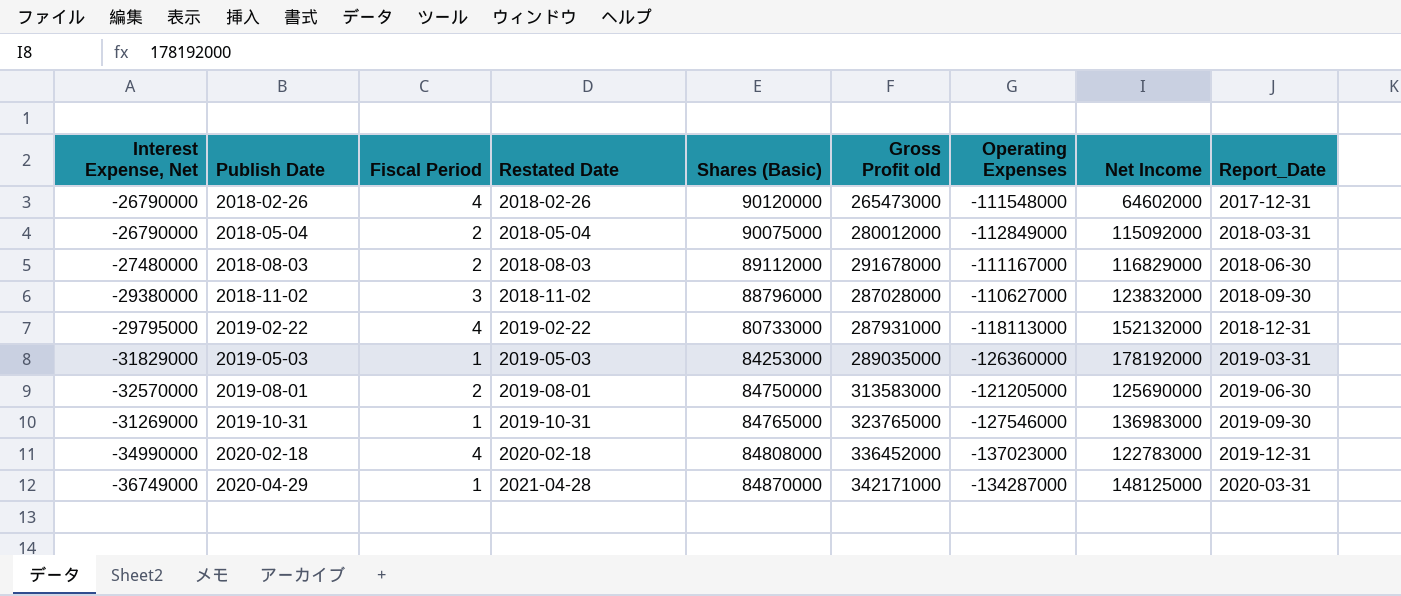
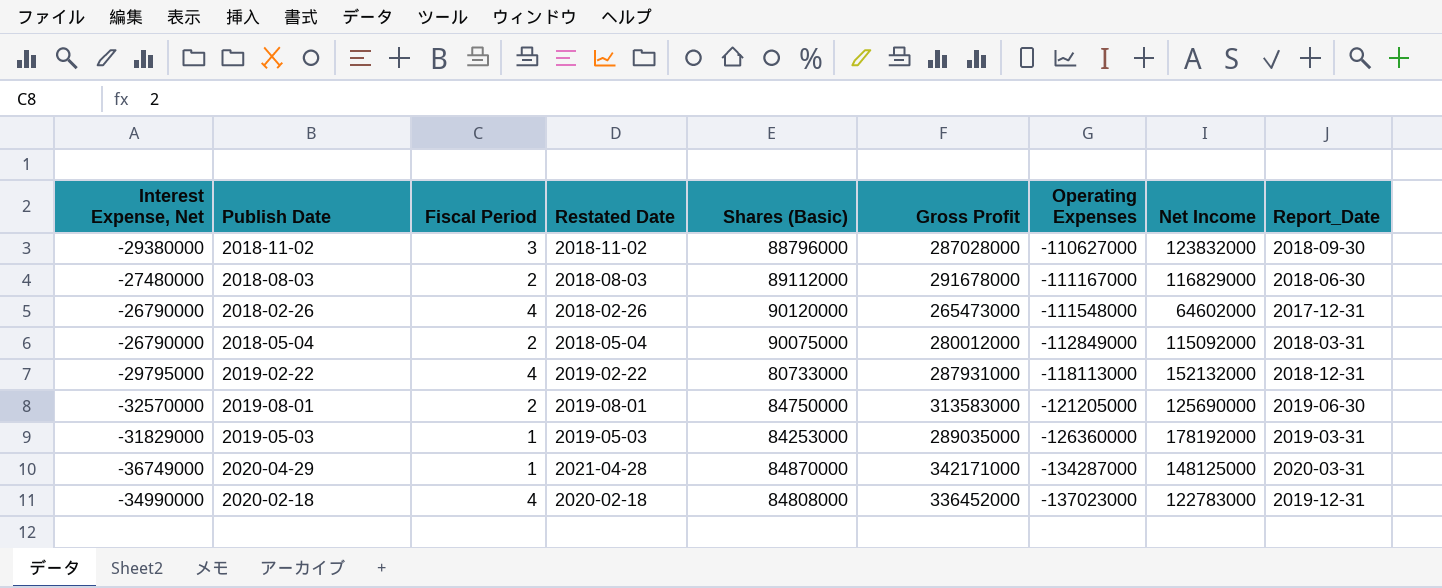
row order: Publish Date ascending -> Operating Expenses descending
column name: Gross Profit old -> Gross Profit
row 2019-10-31: -31269000 | 1 | 2019-10-31 | 84765000 | 323765000 | -127546000 | 136983000 | 2019-09-30 -> none

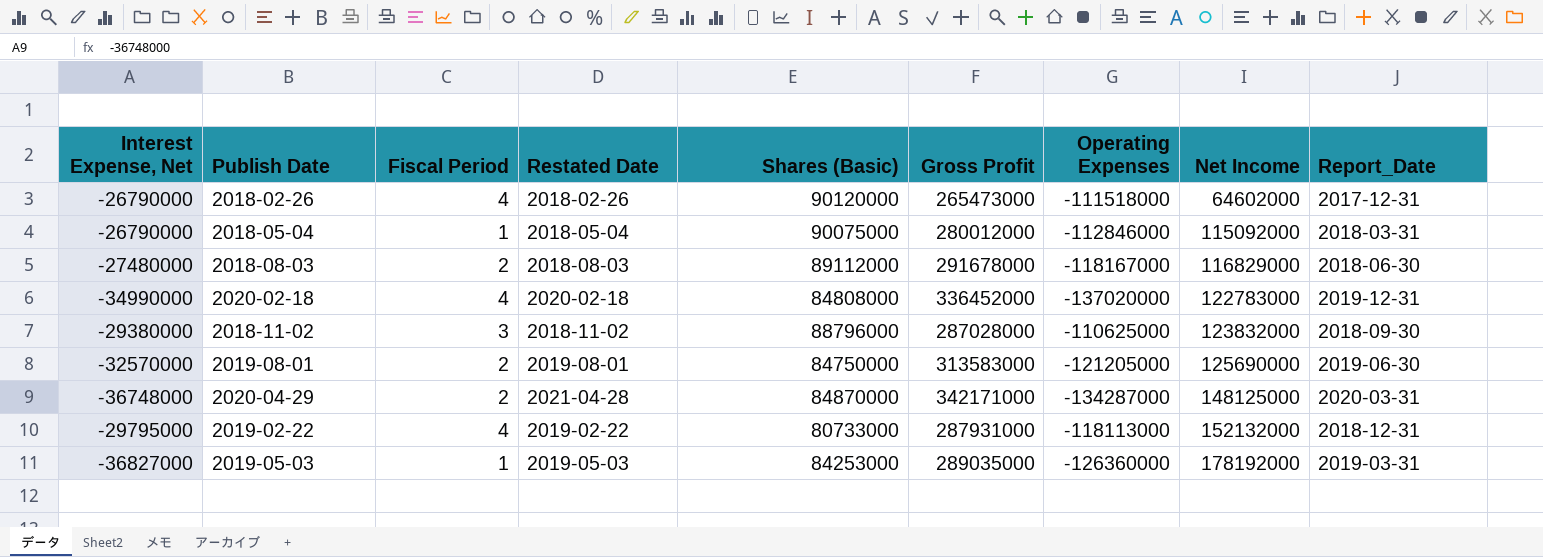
row order: Operating Expenses descending -> Net Income ascending
2018-02-26 | Operating Expenses: -111548000 -> -111518000
2018-05-04 | Fiscal Period: 2 -> 1
2018-05-04 | Operating Expenses: -112849000 -> -112846000
2018-08-03 | Operating Expenses: -111167000 -> -118167000
2020-02-18 | Operating Expenses: -137023000 -> -137020000
2018-11-02 | Operating Expenses: -110627000 -> -110625000
2020-04-29 | Interest Expense, Net: -36749000 -> -36748000
2020-04-29 | Fiscal Period: 1 -> 2
2019-05-03 | Interest Expense, Net: -31829000 -> -36827000

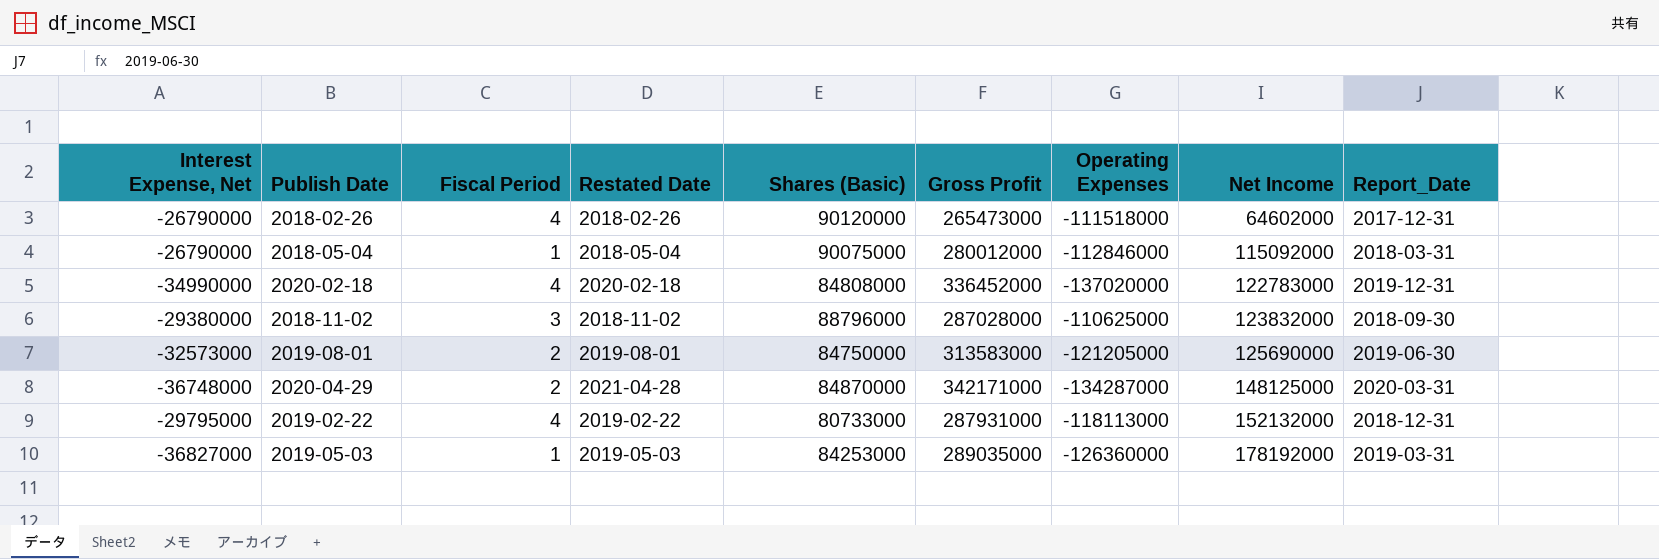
row 2018-08-03: -27480000 | 2 | 2018-08-03 | 89112000 | 291678000 | -118167000 | 116829000 | 2018-06-30 -> none
2019-08-01 | Interest Expense, Net: -32570000 -> -32573000

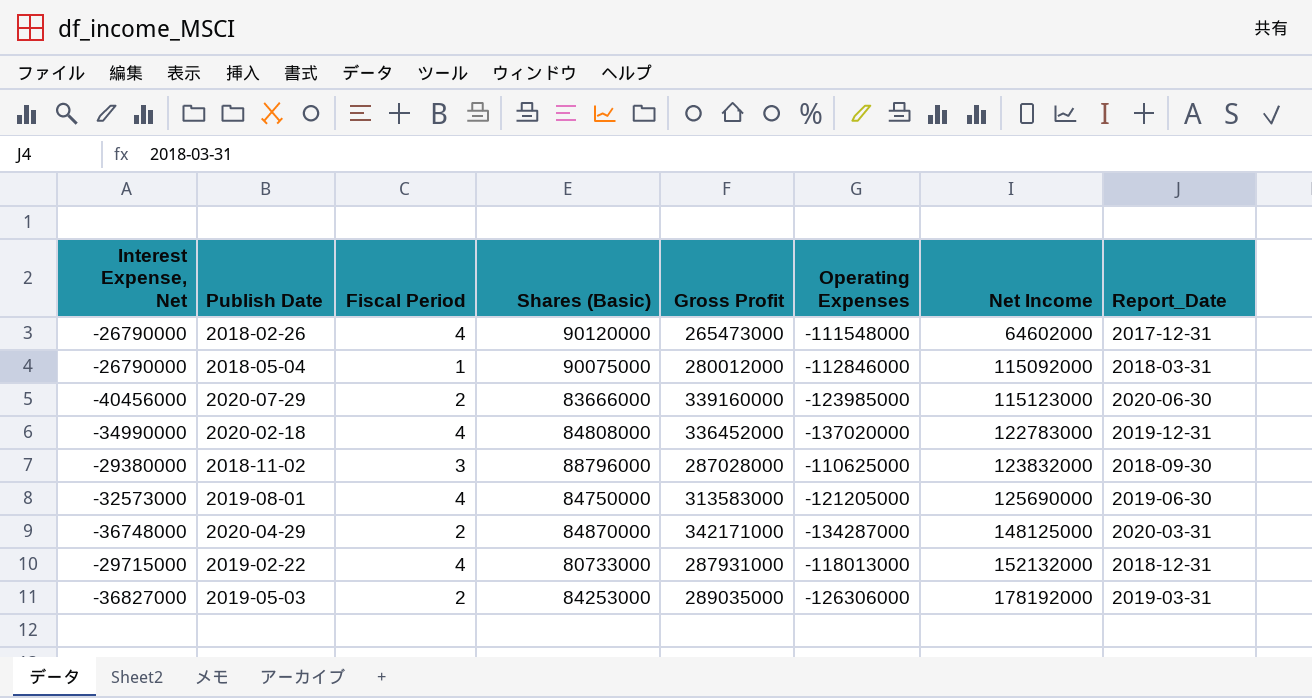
column Restated Date | position: 4 -> none
2018-02-26 | Operating Expenses: -111518000 -> -111548000
row 2020-07-29: none -> -40456000 | 2 | 83666000 | 339160000 | -123985000 | 115123000 | 2020-06-30
2019-08-01 | Fiscal Period: 2 -> 4
2019-02-22 | Interest Expense, Net: -29795000 -> -29715000
2019-02-22 | Operating Expenses: -118113000 -> -118013000
2019-05-03 | Fiscal Period: 1 -> 2
2019-05-03 | Operating Expenses: -126360000 -> -126306000

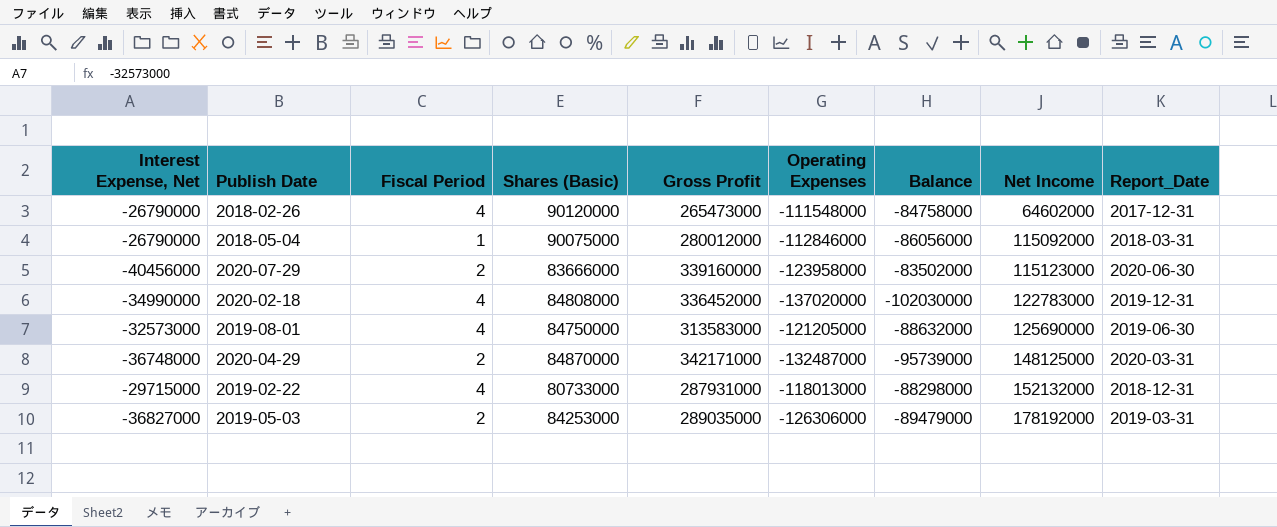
column Balance | formula: none -> [Operating Expenses] - [Interest Expense, Net]
row 2018-11-02: -29380000 | 3 | 88796000 | 287028000 | -110625000 | 123832000 | 2018-09-30 -> none
2020-07-29 | Operating Expenses: -123985000 -> -123958000
2020-04-29 | Operating Expenses: -134287000 -> -132487000

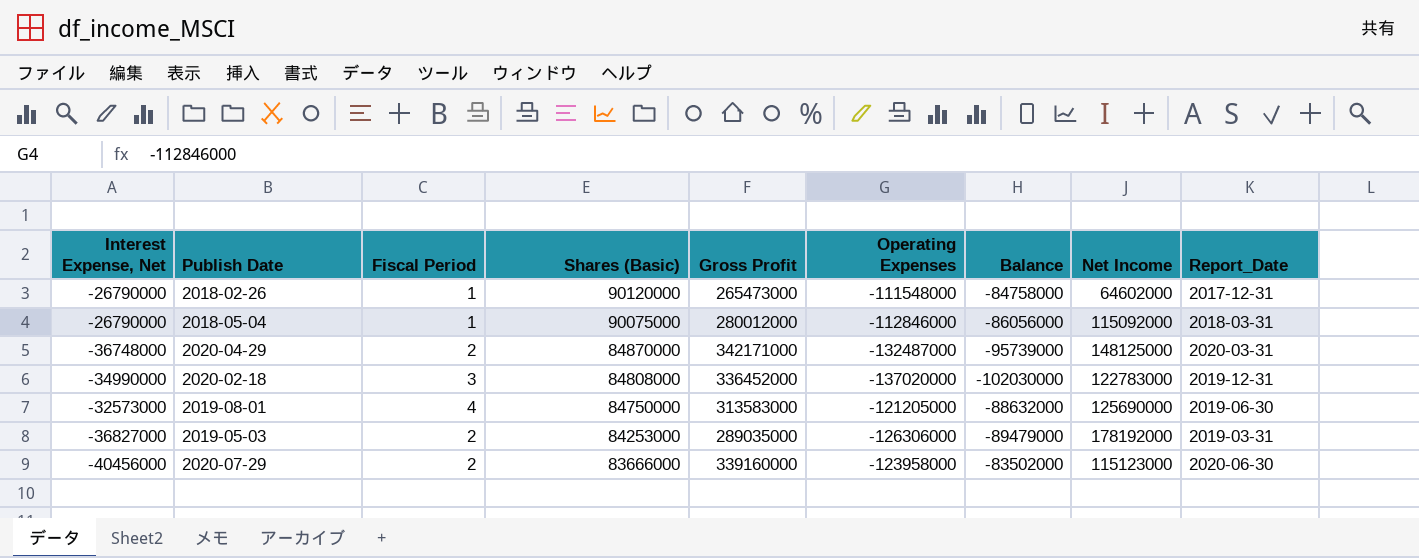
row order: Net Income ascending -> Shares (Basic) descending
row 2019-02-22: -29715000 | 4 | 80733000 | 287931000 | -118013000 | -88298000 | 152132000 | 2018-12-31 -> none
2018-02-26 | Fiscal Period: 4 -> 1
2020-02-18 | Fiscal Period: 4 -> 3

